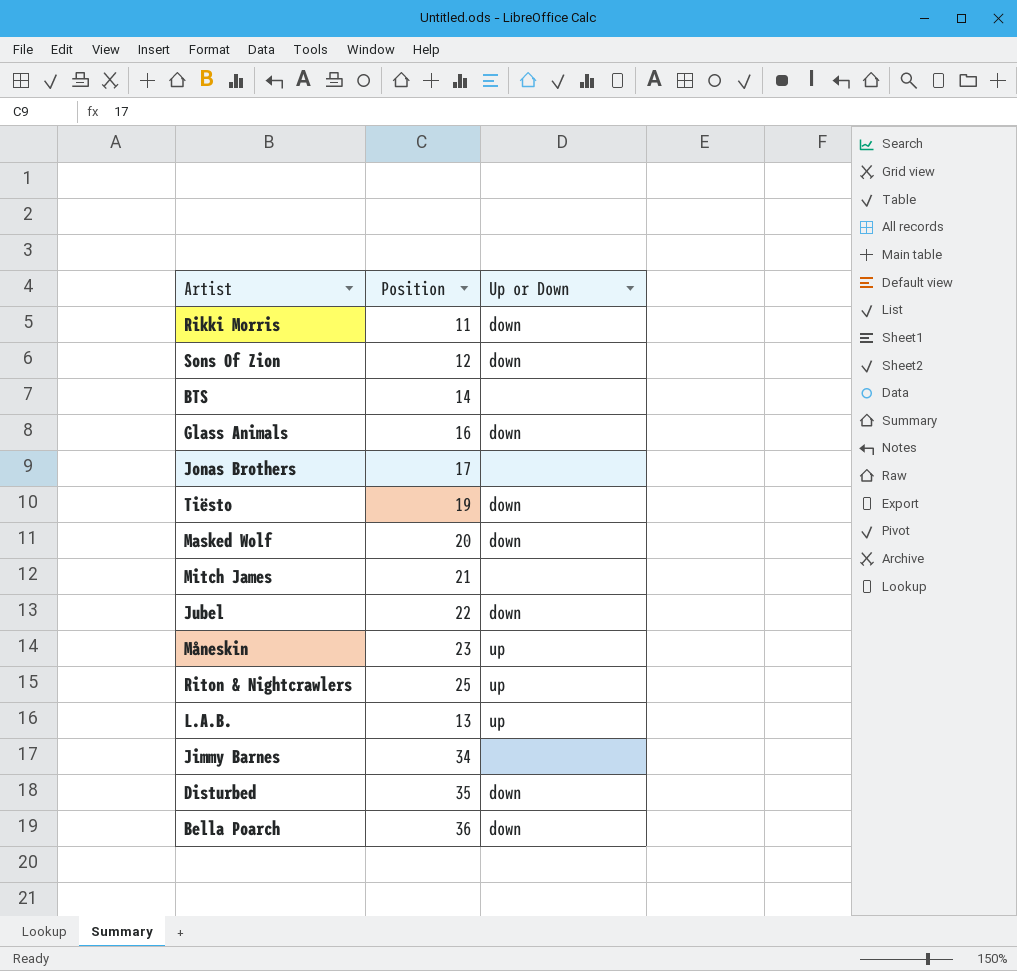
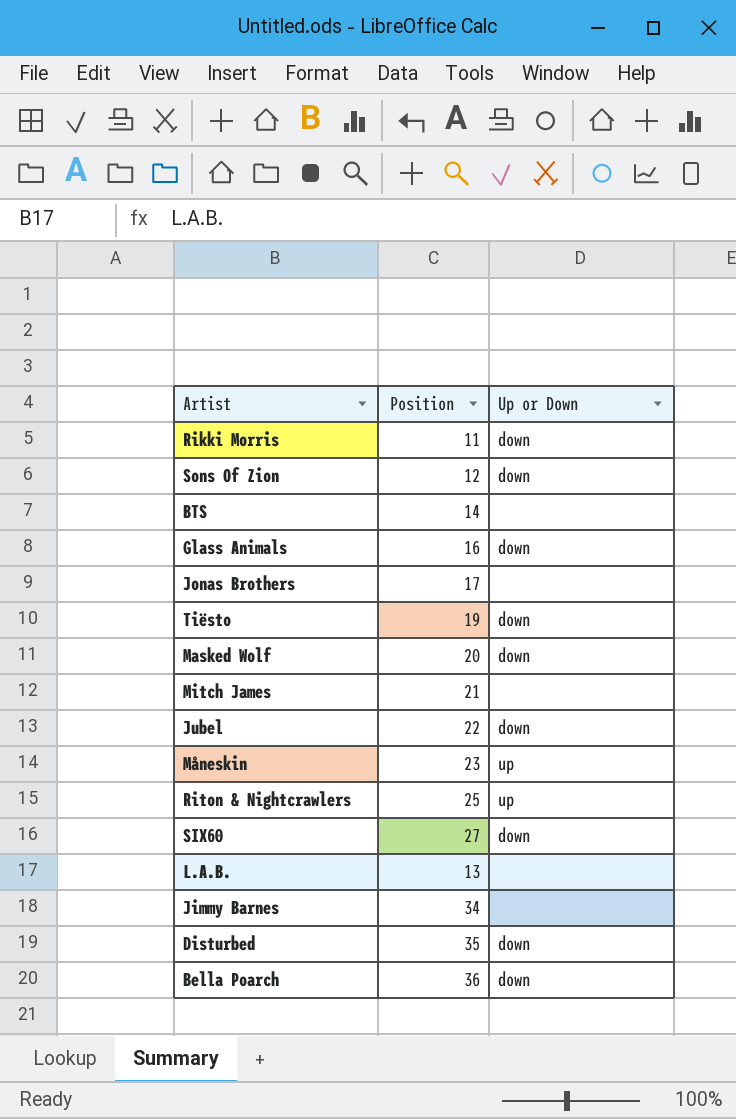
row SIX60: none -> 27 | down
L.A.B. | Up or Down: up -> none

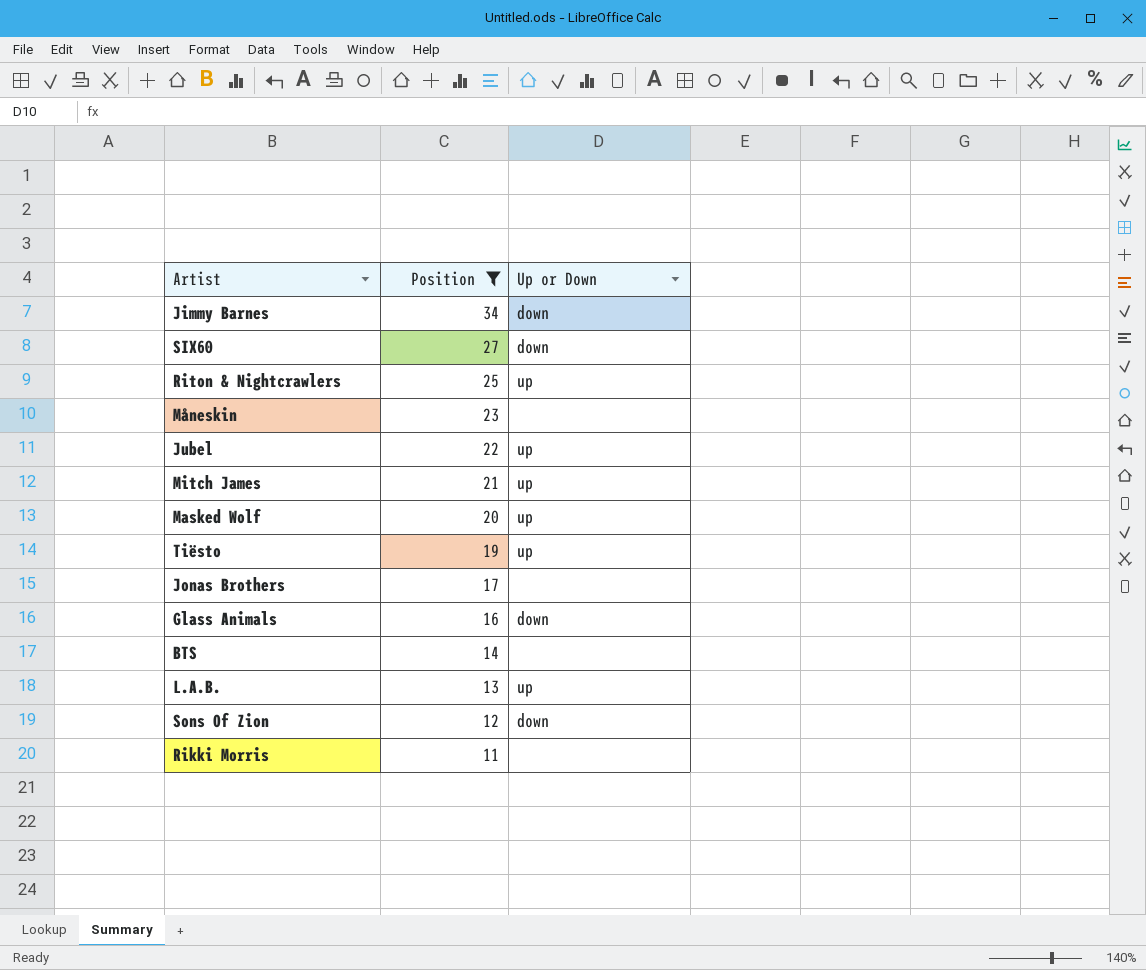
filter: none -> Position <= 34
row order: none -> Position descending
Jimmy Barnes | Up or Down: none -> down
Måneskin | Up or Down: up -> none
Jubel | Up or Down: down -> up
Mitch James | Up or Down: none -> up
Masked Wolf | Up or Down: down -> up
Tiësto | Up or Down: down -> up
L.A.B. | Up or Down: none -> up
Rikki Morris | Up or Down: down -> none

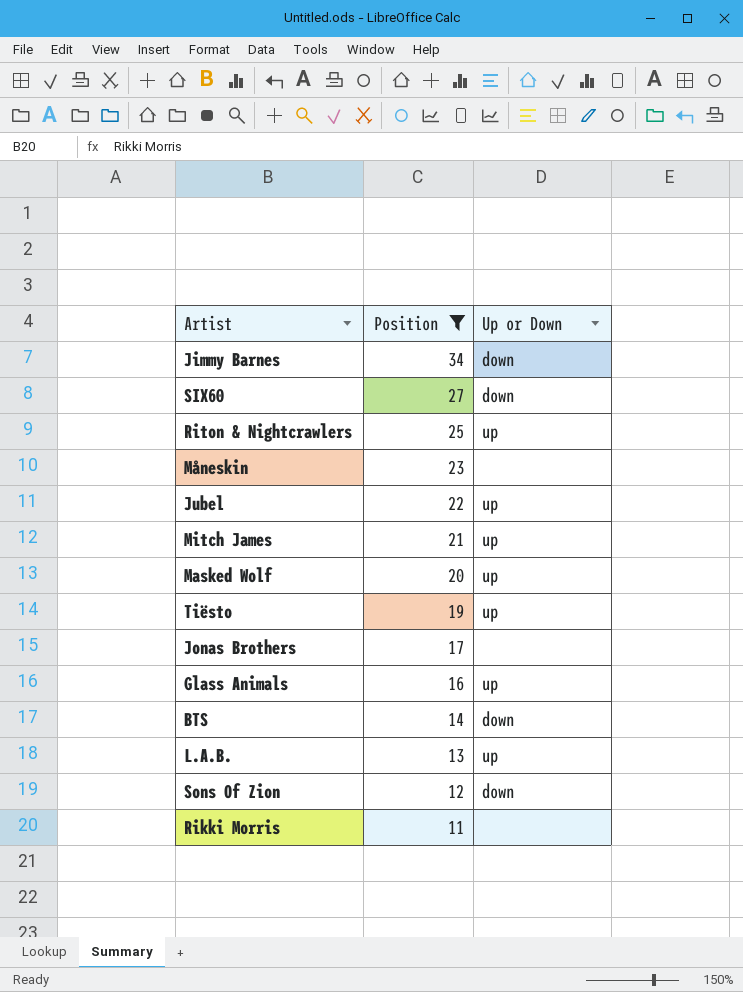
Glass Animals | Up or Down: down -> up
BTS | Up or Down: none -> down

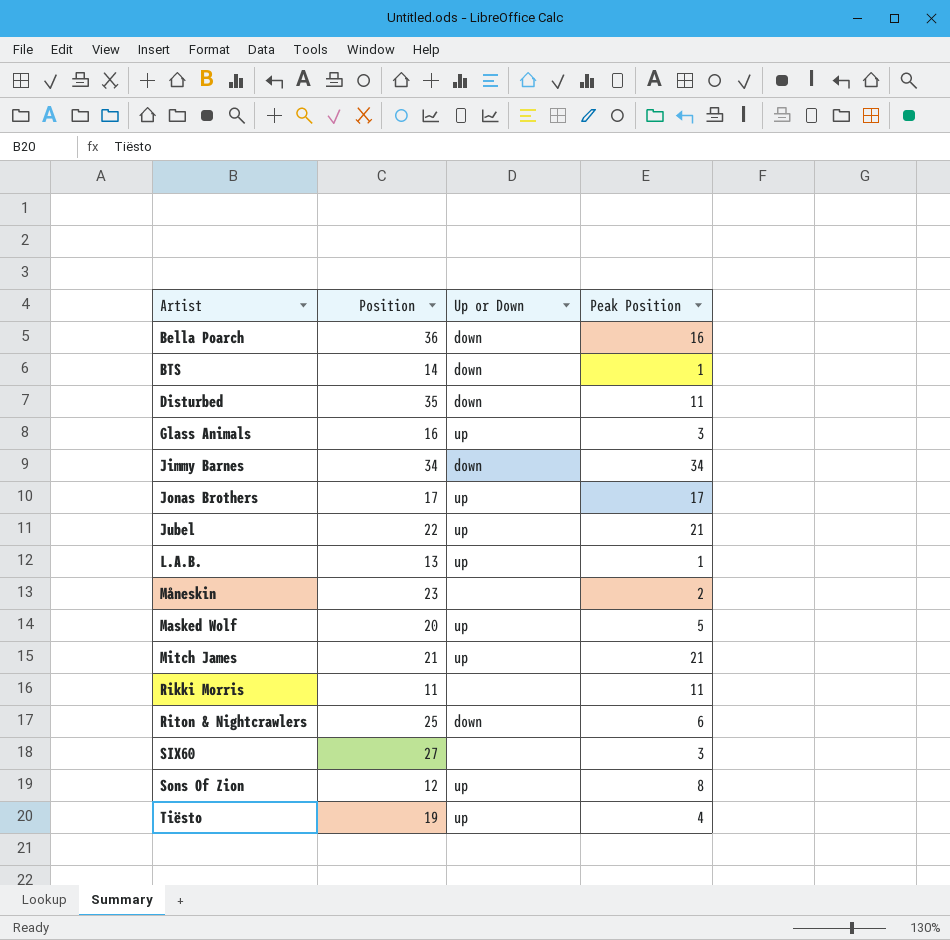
filter: Position <= 34 -> none
row order: Position descending -> Artist ascending
column Peak Position | position: none -> 4
Jonas Brothers | Up or Down: none -> up
Riton & Nightcrawlers | Up or Down: up -> down
SIX60 | Up or Down: down -> none
Sons Of Zion | Up or Down: down -> up

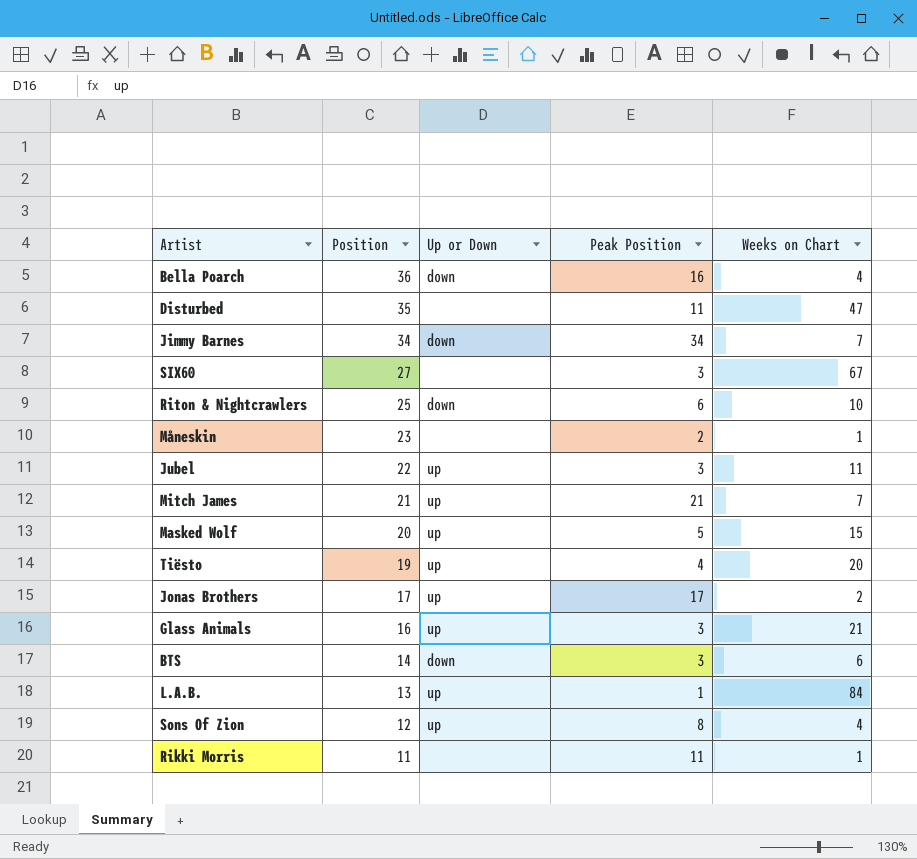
row order: Artist ascending -> Position descending
column Weeks on Chart | position: none -> 5
Disturbed | Up or Down: down -> none
Jubel | Peak Position: 21 -> 3
BTS | Peak Position: 1 -> 3

